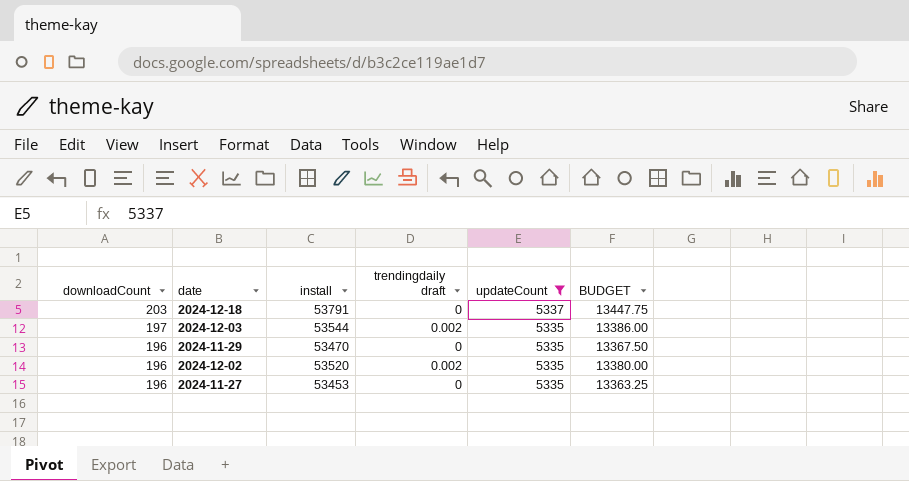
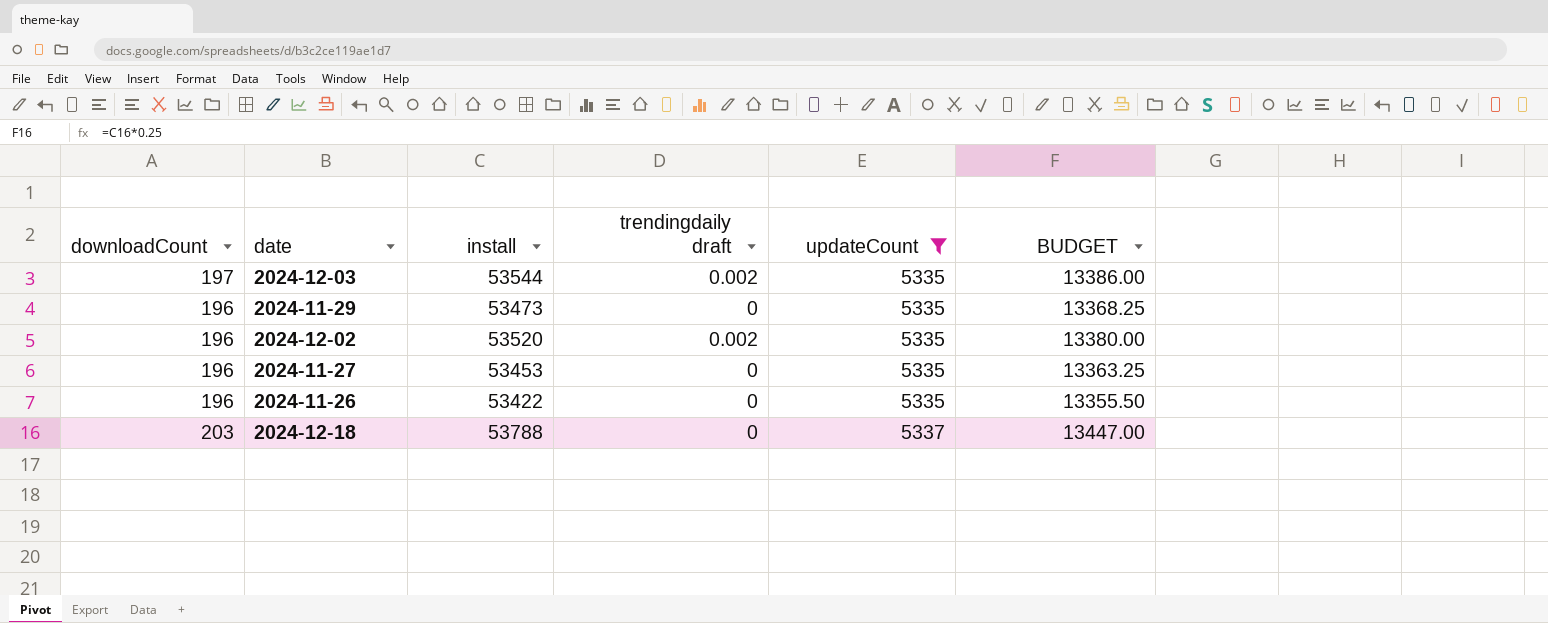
row order: downloadCount descending -> updateCount ascending
2024-11-29 | install: 53470 -> 53473
2024-11-29 | BUDGET: 13367.50 -> 13368.25
row 2024-11-26: none -> 196 | 53422 | 0 | 5335 | 13355.50
2024-12-18 | install: 53791 -> 53788
2024-12-18 | BUDGET: 13447.75 -> 13447.00

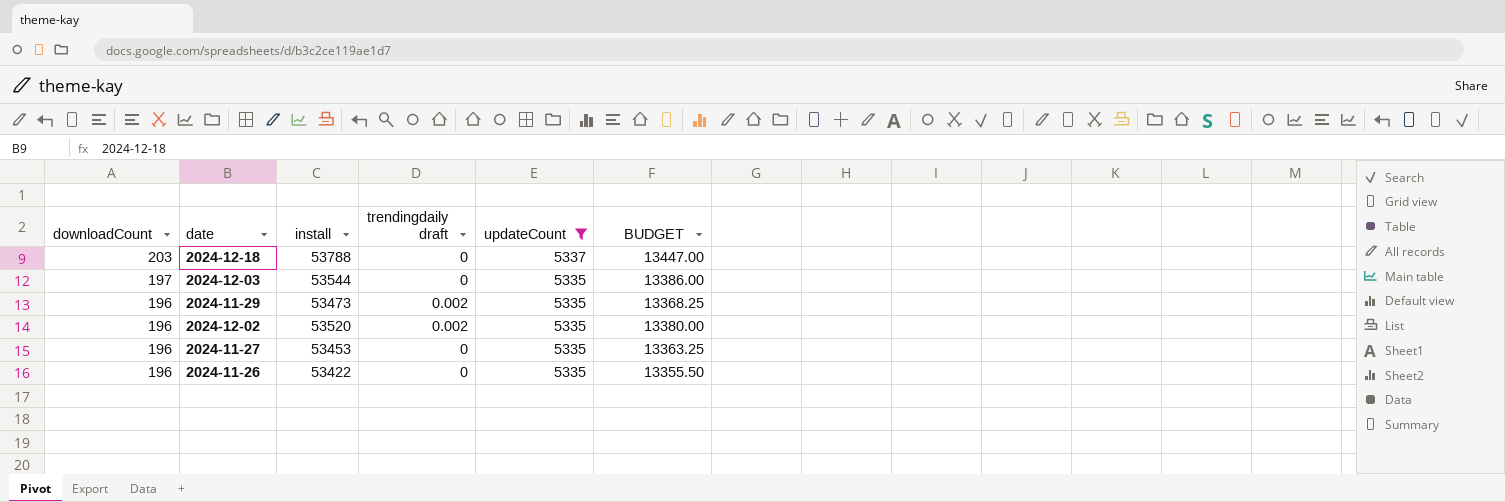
row order: updateCount ascending -> downloadCount descending
2024-12-03 | trendingdaily draft: 0.002 -> 0
2024-11-29 | trendingdaily draft: 0 -> 0.002

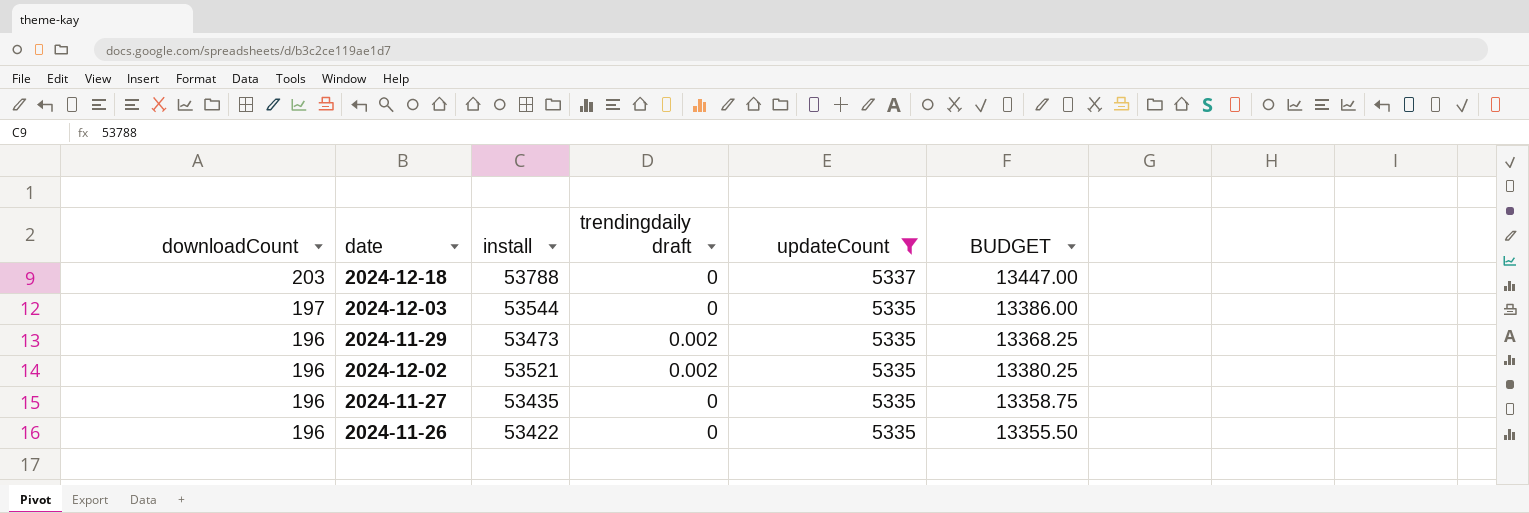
2024-12-02 | install: 53520 -> 53521
2024-12-02 | BUDGET: 13380.00 -> 13380.25
2024-11-27 | install: 53453 -> 53435
2024-11-27 | BUDGET: 13363.25 -> 13358.75

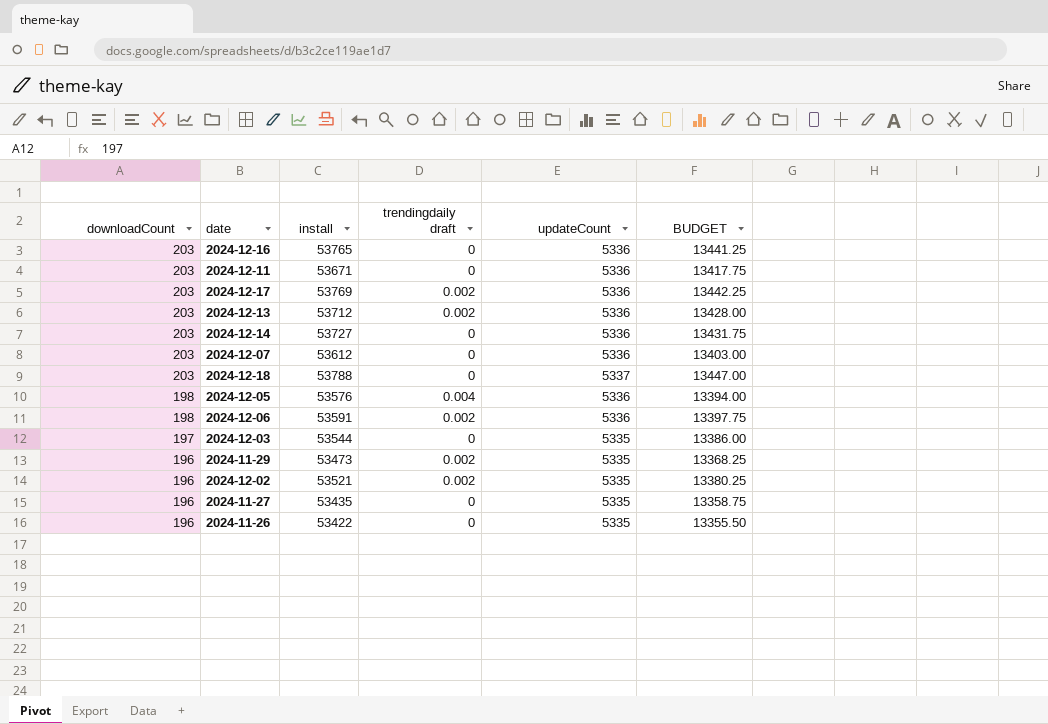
filter: updateCount != 5336 -> none

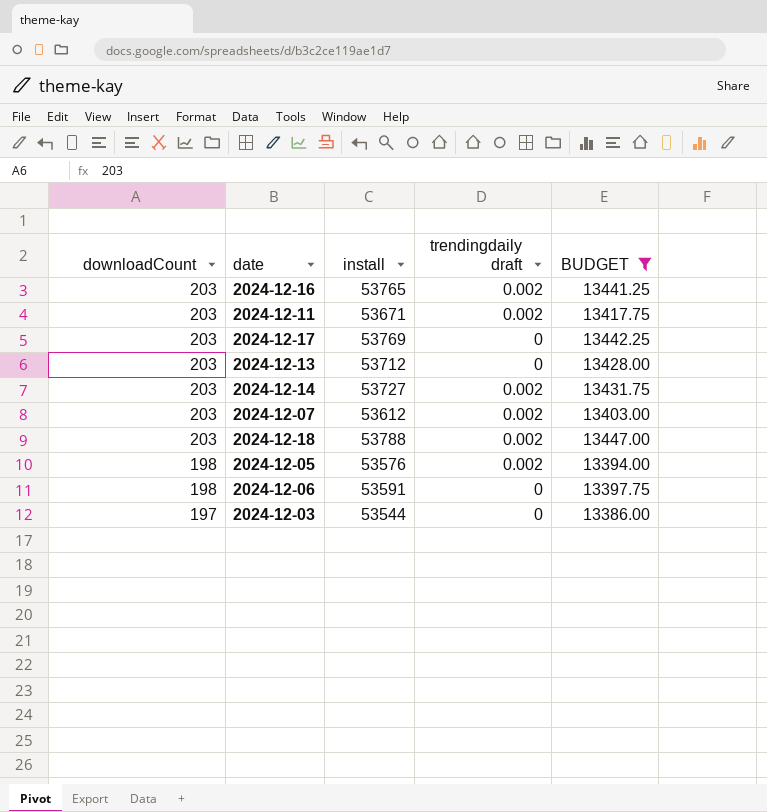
filter: none -> BUDGET >= 13386.00
column updateCount | position: 5 -> none
2024-12-16 | trendingdaily draft: 0 -> 0.002
2024-12-11 | trendingdaily draft: 0 -> 0.002
2024-12-17 | trendingdaily draft: 0.002 -> 0
2024-12-13 | trendingdaily draft: 0.002 -> 0
2024-12-14 | trendingdaily draft: 0 -> 0.002
2024-12-07 | trendingdaily draft: 0 -> 0.002
2024-12-18 | trendingdaily draft: 0 -> 0.002
2024-12-05 | trendingdaily draft: 0.004 -> 0.002
2024-12-06 | trendingdaily draft: 0.002 -> 0

